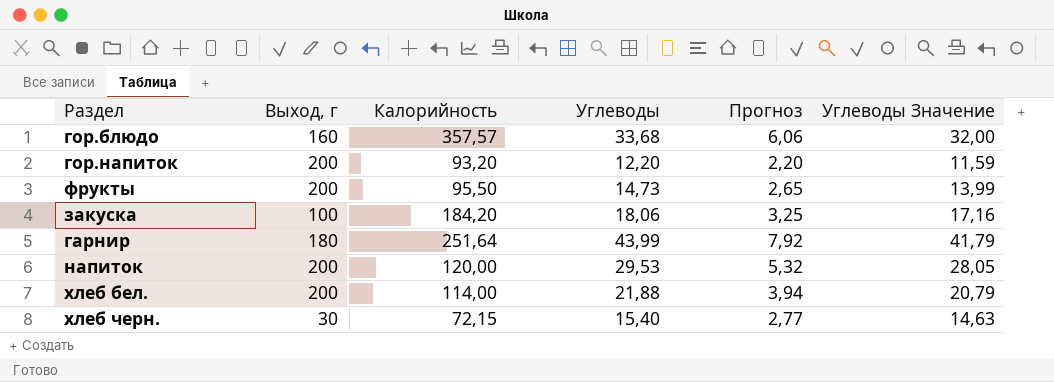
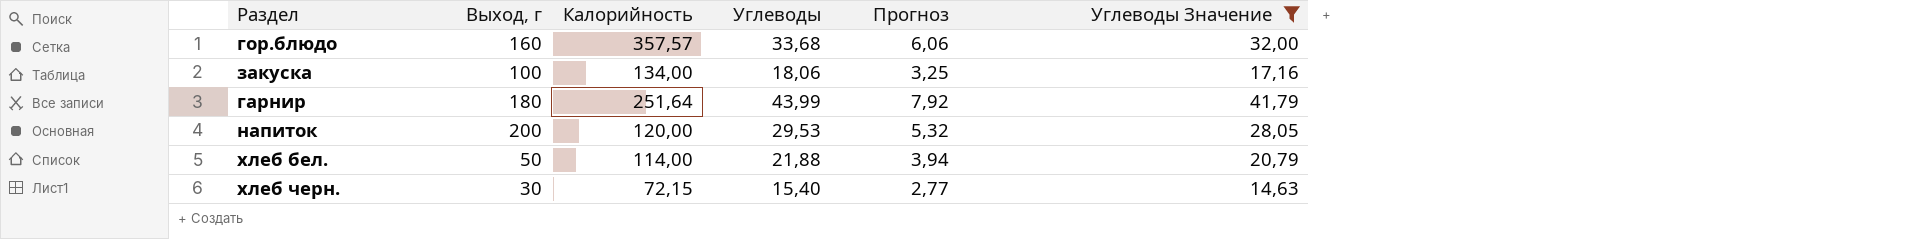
filter: none -> Углеводы Значение >= 14,63
закуска | Калорийность: 184,20 -> 134,00
хлеб бел. | Выход, г: 200 -> 50

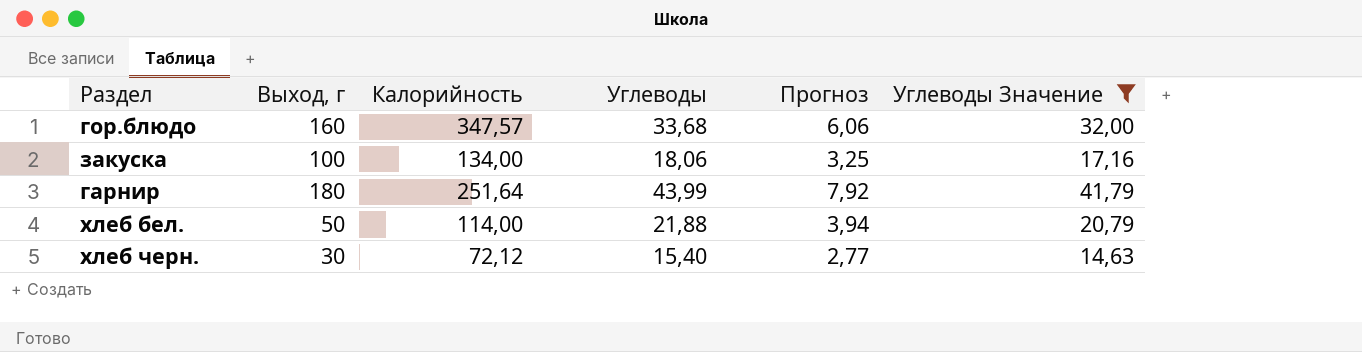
row напиток: 200 | 120,00 | 29,53 | 5,32 | 28,05 -> none
гор.блюдо | Калорийность: 357,57 -> 347,57
хлеб черн. | Калорийность: 72,15 -> 72,12

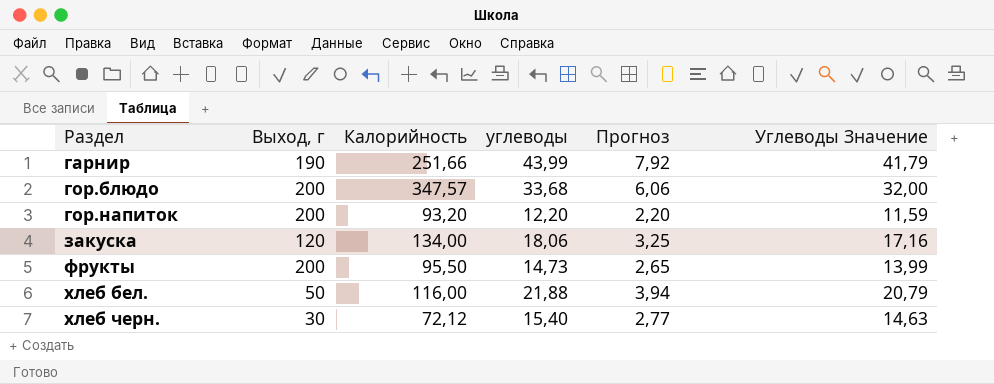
filter: Углеводы Значение >= 14,63 -> none
row order: none -> Раздел ascending
column name: Углеводы -> углеводы
гарнир | Выход, г: 180 -> 190
гарнир | Калорийность: 251,64 -> 251,66
гор.блюдо | Выход, г: 160 -> 200
закуска | Выход, г: 100 -> 120
хлеб бел. | Калорийность: 114,00 -> 116,00

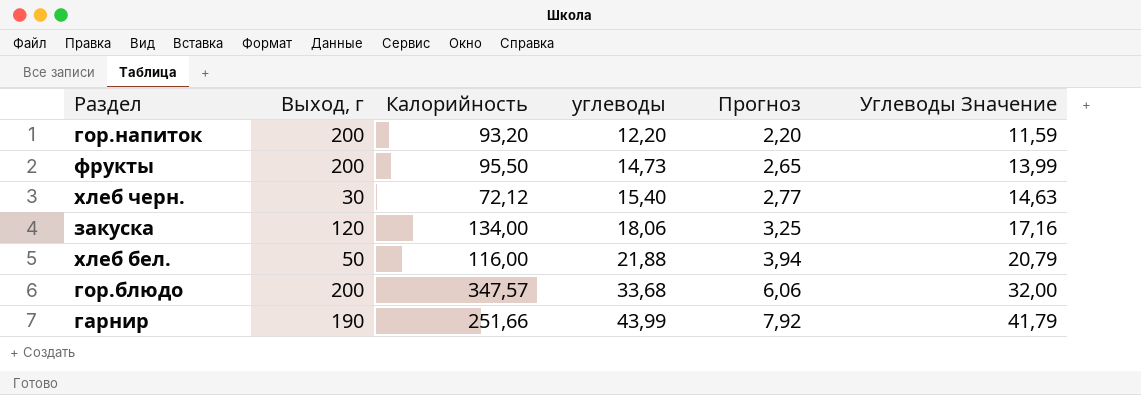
row order: Раздел ascending -> углеводы ascending

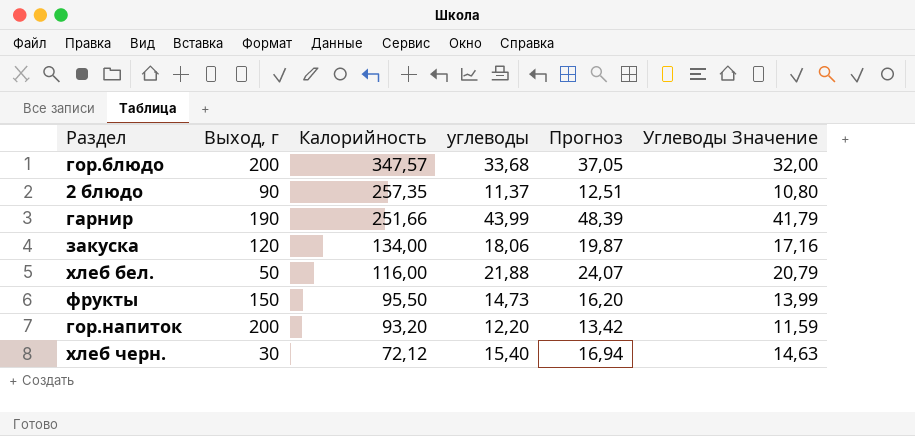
row order: углеводы ascending -> Калорийность descending
column Прогноз | formula: [углеводы] * 0,18 -> [углеводы] * 1,1
row 2 блюдо: none -> 90 | 257,35 | 11,37 | 12,51 | 10,80
фрукты | Выход, г: 200 -> 150

